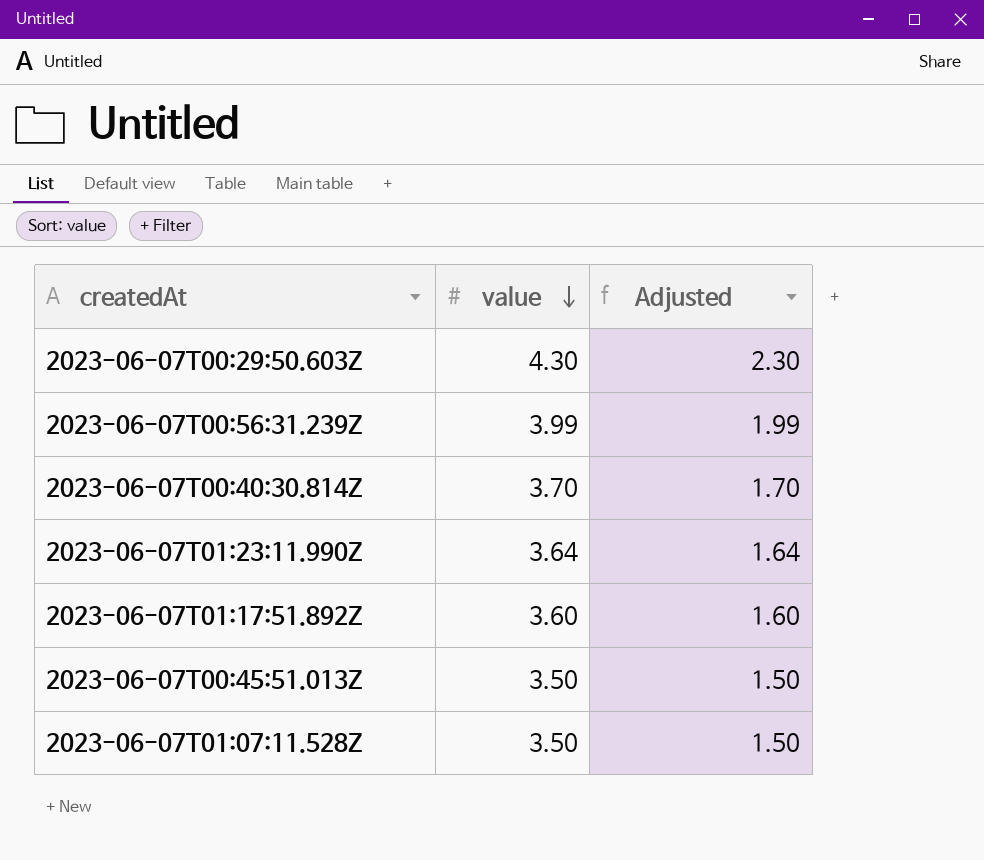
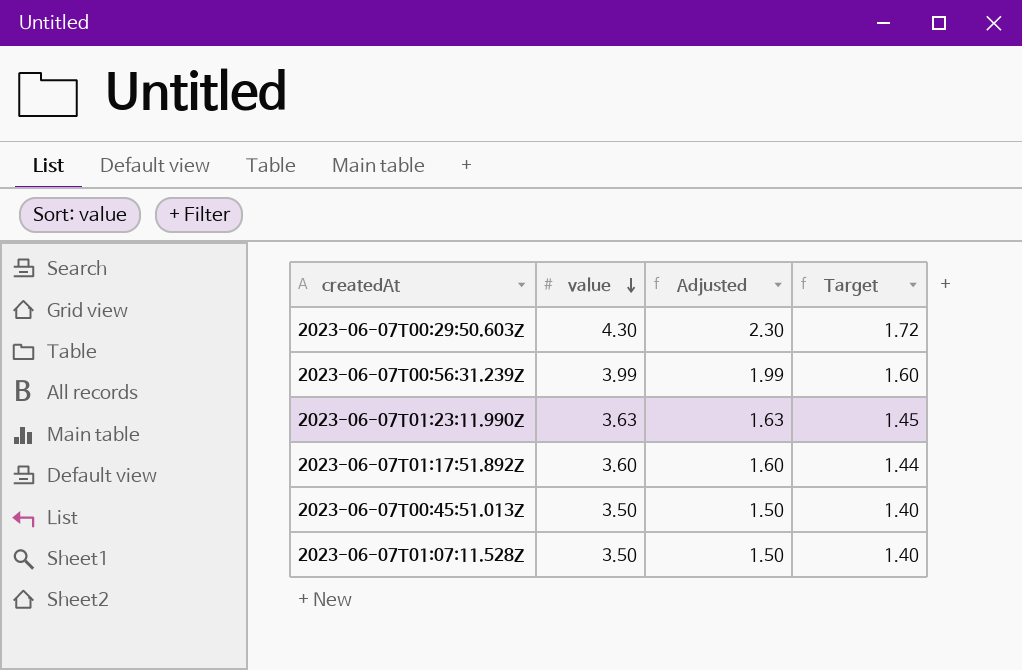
column Target | formula: none -> [value] * 0.4
row 2023-06-07T00:40:30.814Z: 3.70 | 1.70 -> none
2023-06-07T01:23:11.990Z | value: 3.64 -> 3.63
2023-06-07T01:23:11.990Z | Adjusted: 1.64 -> 1.63

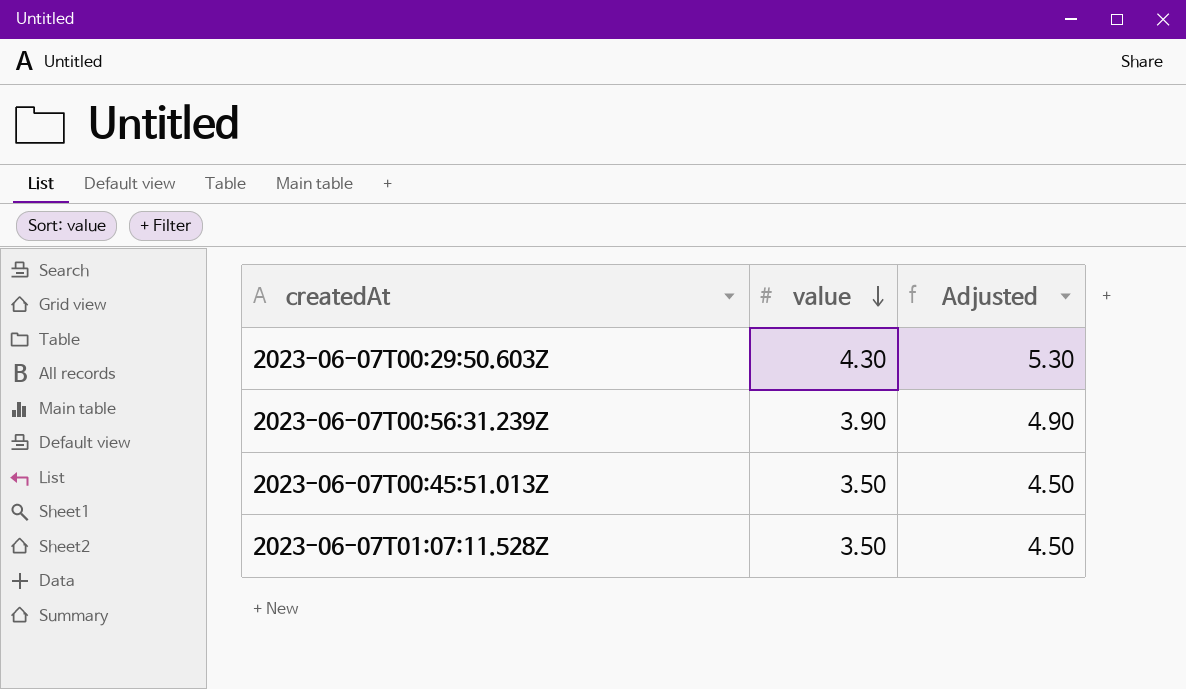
column Target | formula: [value] * 0.4 -> none
column Adjusted | formula: [value] - 2 -> [value] + 1
row 2023-06-07T01:23:11.990Z: 3.63 | 1.63 | 1.45 -> none
row 2023-06-07T01:17:51.892Z: 3.60 | 1.60 | 1.44 -> none
2023-06-07T00:56:31.239Z | value: 3.99 -> 3.90

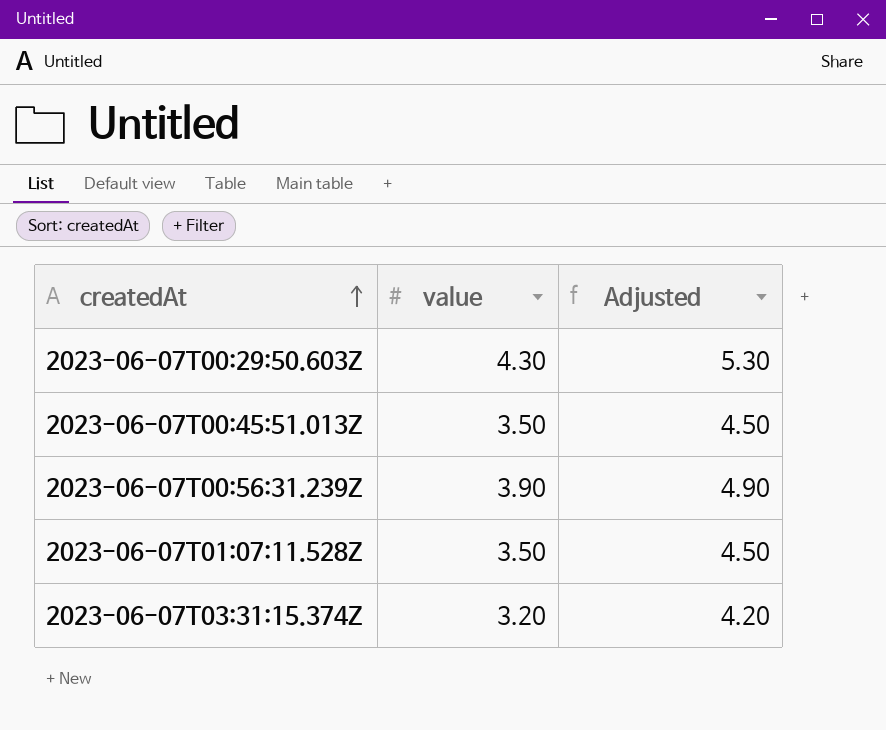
row order: value descending -> createdAt ascending
row 2023-06-07T03:31:15.374Z: none -> 3.20 | 4.20

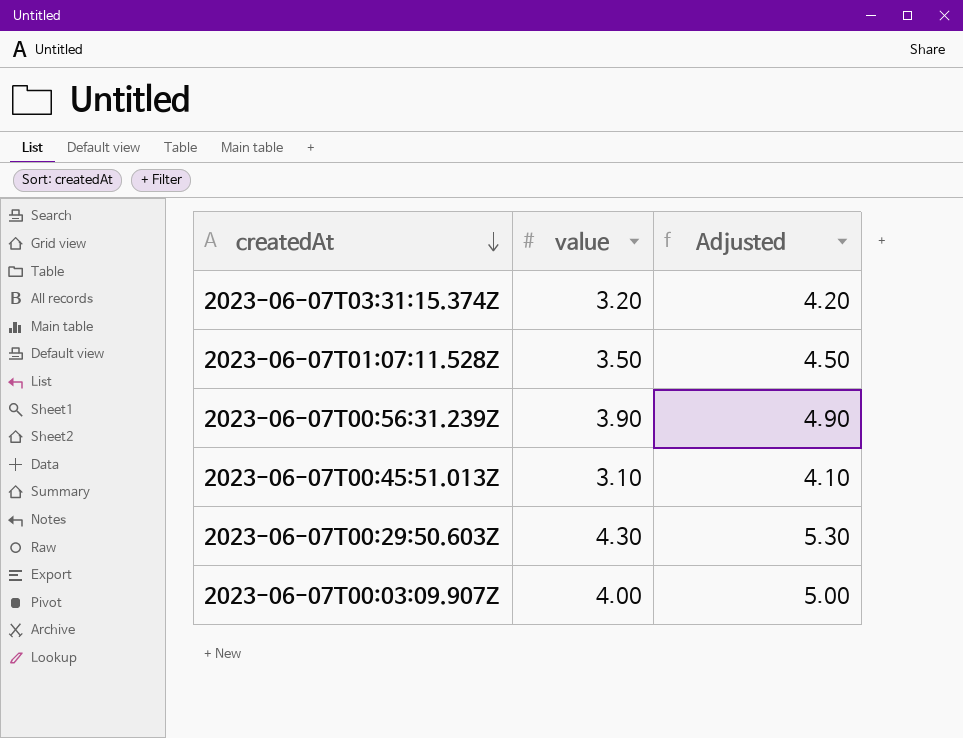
row order: createdAt ascending -> createdAt descending
2023-06-07T00:45:51.013Z | value: 3.50 -> 3.10
2023-06-07T00:45:51.013Z | Adjusted: 4.50 -> 4.10
row 2023-06-07T00:03:09.907Z: none -> 4.00 | 5.00

